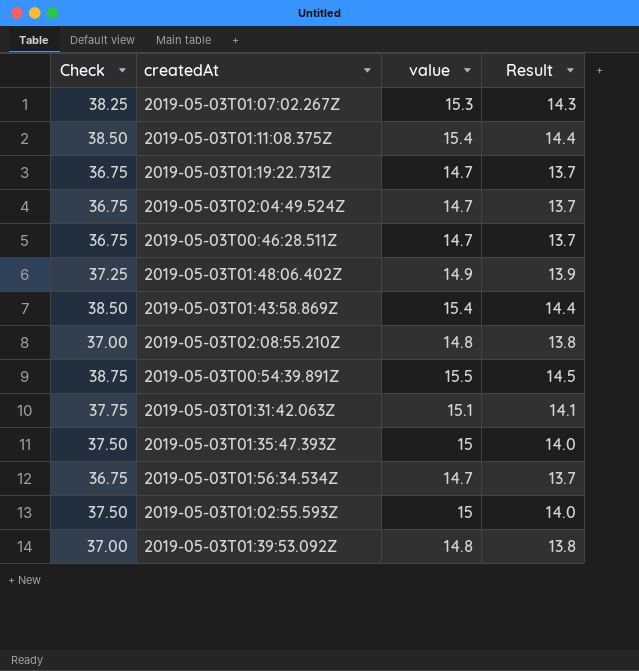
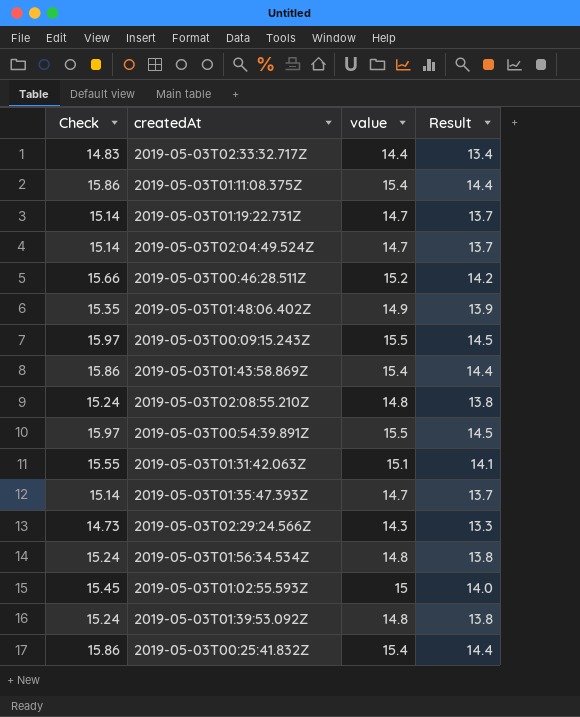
column Check | formula: [value] * 2.5 -> [value] * 1.03
row 2019-05-03T01:07:02.267Z: 38.25 | 15.3 | 14.3 -> none
row 2019-05-03T02:33:32.717Z: none -> 14.83 | 14.4 | 13.4
2019-05-03T00:46:28.511Z | value: 14.7 -> 15.2
2019-05-03T00:46:28.511Z | Result: 13.7 -> 14.2
row 2019-05-03T00:09:15.243Z: none -> 15.97 | 15.5 | 14.5
2019-05-03T01:35:47.393Z | value: 15 -> 14.7
2019-05-03T01:35:47.393Z | Result: 14.0 -> 13.7
row 2019-05-03T02:29:24.566Z: none -> 14.73 | 14.3 | 13.3
2019-05-03T01:56:34.534Z | value: 14.7 -> 14.8
2019-05-03T01:56:34.534Z | Result: 13.7 -> 13.8
row 2019-05-03T00:25:41.832Z: none -> 15.86 | 15.4 | 14.4

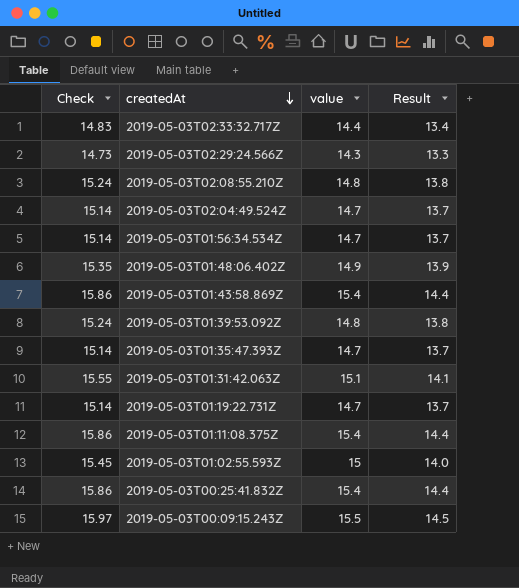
row order: none -> createdAt descending
row 2019-05-03T00:46:28.511Z: 15.66 | 15.2 | 14.2 -> none
row 2019-05-03T00:54:39.891Z: 15.97 | 15.5 | 14.5 -> none
2019-05-03T01:56:34.534Z | Check: 15.24 -> 15.14
2019-05-03T01:56:34.534Z | value: 14.8 -> 14.7
2019-05-03T01:56:34.534Z | Result: 13.8 -> 13.7

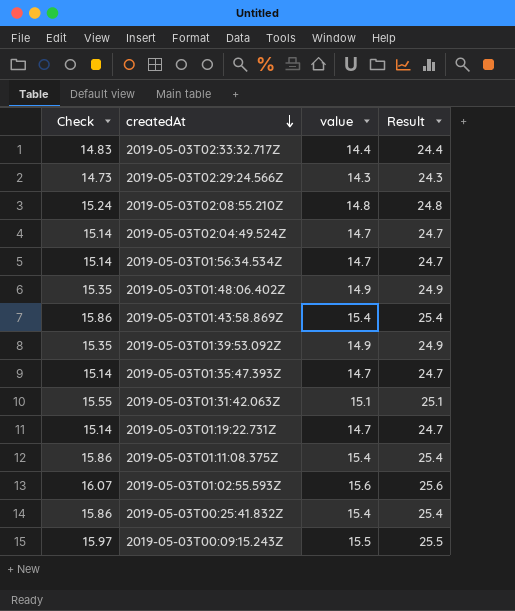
column Result | formula: [value] - 1 -> [value] + 10
2019-05-03T01:39:53.092Z | Check: 15.24 -> 15.35
2019-05-03T01:39:53.092Z | value: 14.8 -> 14.9
2019-05-03T01:02:55.593Z | Check: 15.45 -> 16.07
2019-05-03T01:02:55.593Z | value: 15 -> 15.6

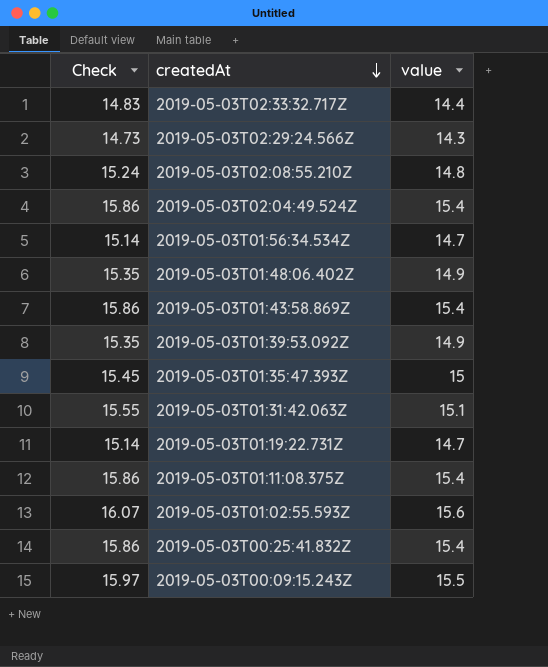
column Result | formula: [value] + 10 -> none
2019-05-03T02:04:49.524Z | Check: 15.14 -> 15.86
2019-05-03T02:04:49.524Z | value: 14.7 -> 15.4
2019-05-03T01:35:47.393Z | Check: 15.14 -> 15.45
2019-05-03T01:35:47.393Z | value: 14.7 -> 15

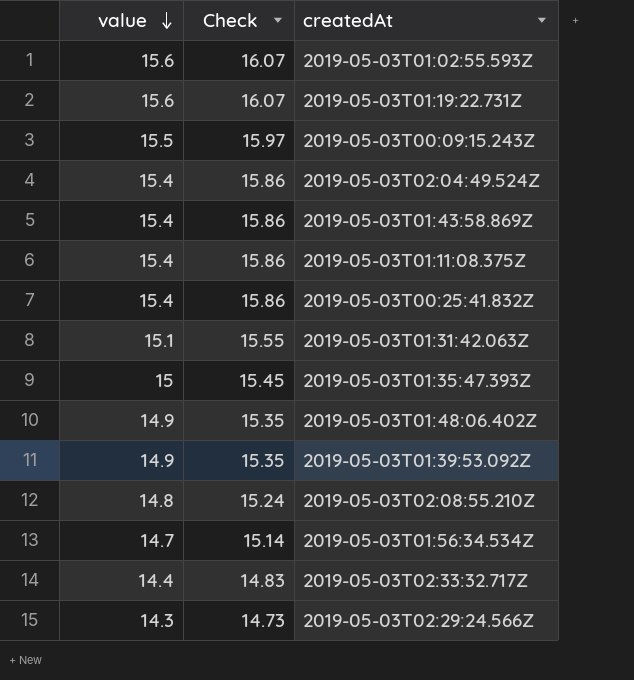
row order: createdAt descending -> value descending
column value | position: 3 -> 1
2019-05-03T01:19:22.731Z | value: 14.7 -> 15.6
2019-05-03T01:19:22.731Z | Check: 15.14 -> 16.07

